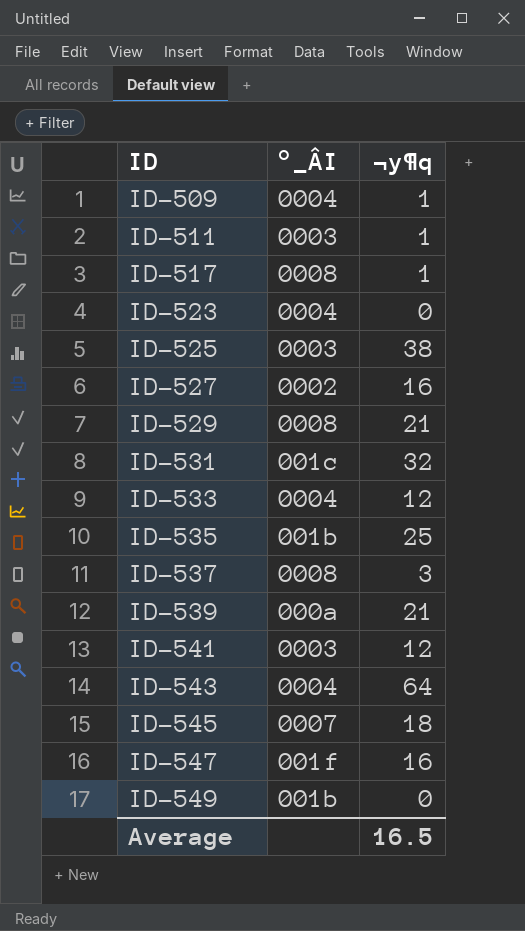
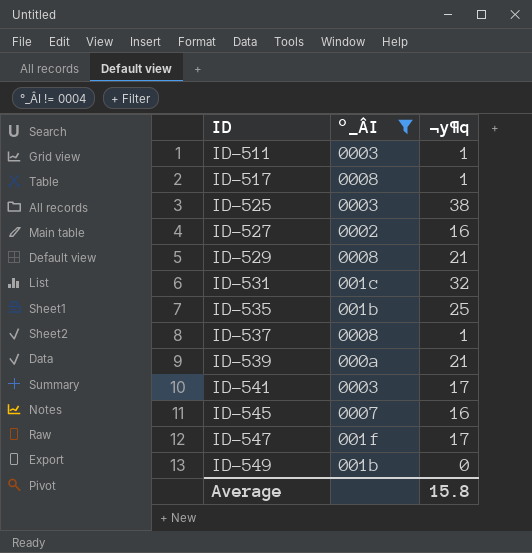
filter: none -> °_ÂI != 0004
ID-537 | ¬y¶q: 3 -> 1
ID-541 | ¬y¶q: 12 -> 17
ID-545 | ¬y¶q: 18 -> 16
ID-547 | ¬y¶q: 16 -> 17
Average | ¬y¶q: 16.5 -> 15.8

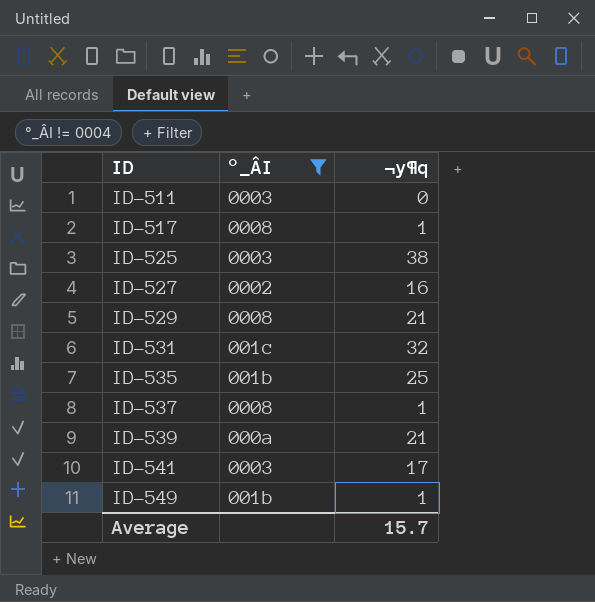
row ID-545: 0007 | 16 -> none
row ID-547: 001f | 17 -> none
ID-511 | ¬y¶q: 1 -> 0
ID-549 | ¬y¶q: 0 -> 1
Average | ¬y¶q: 15.8 -> 15.7

